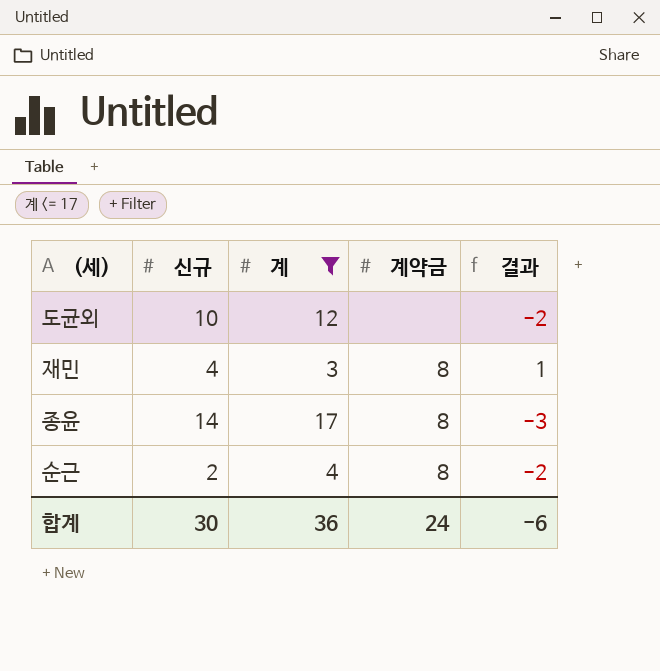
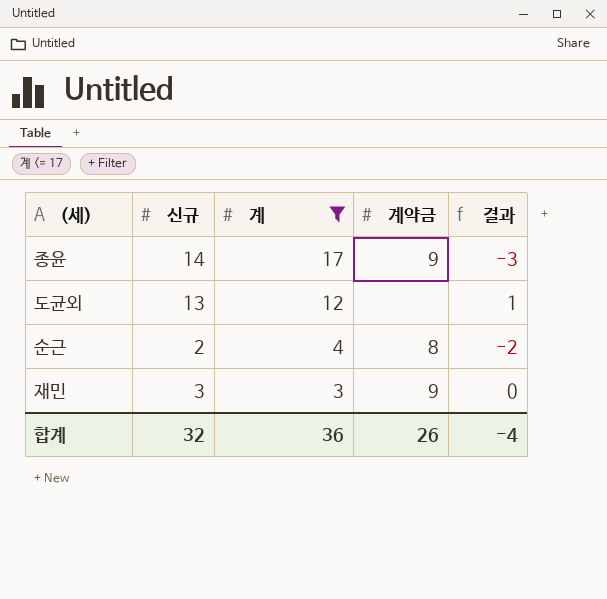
row order: none -> 계 descending
종윤 | 계약금: 8 -> 9
도균외 | 신규: 10 -> 13
도균외 | 결과: -2 -> 1
재민 | 신규: 4 -> 3
재민 | 계약금: 8 -> 9
재민 | 결과: 1 -> 0
합계 | 신규: 30 -> 32
합계 | 계약금: 24 -> 26
합계 | 결과: -6 -> -4

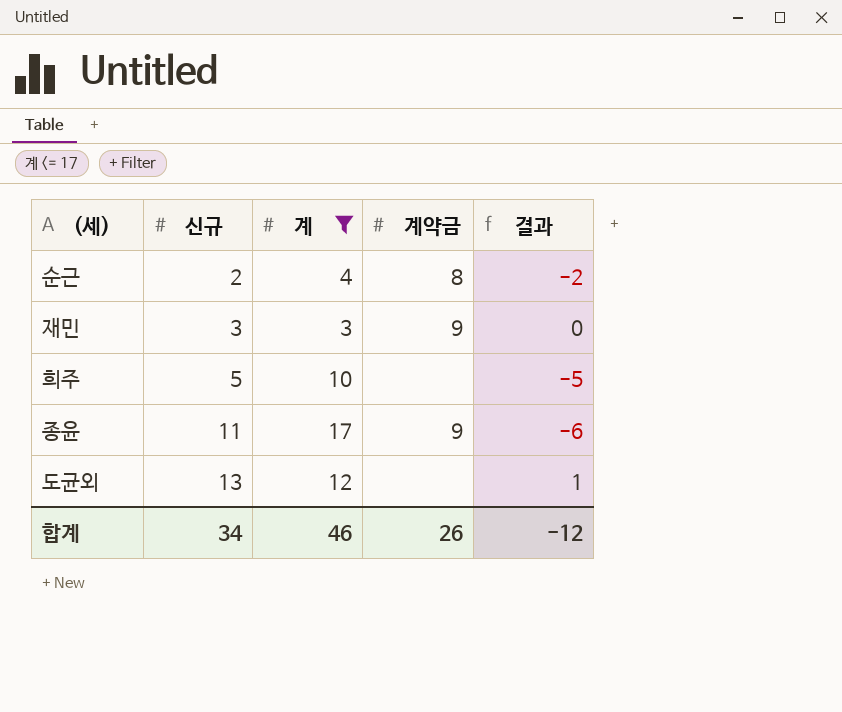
row order: 계 descending -> 신규 ascending
row 희주: none -> 5 | 10 | none | -5
종윤 | 신규: 14 -> 11
종윤 | 결과: -3 -> -6
합계 | 신규: 32 -> 34
합계 | 계: 36 -> 46
합계 | 결과: -4 -> -12

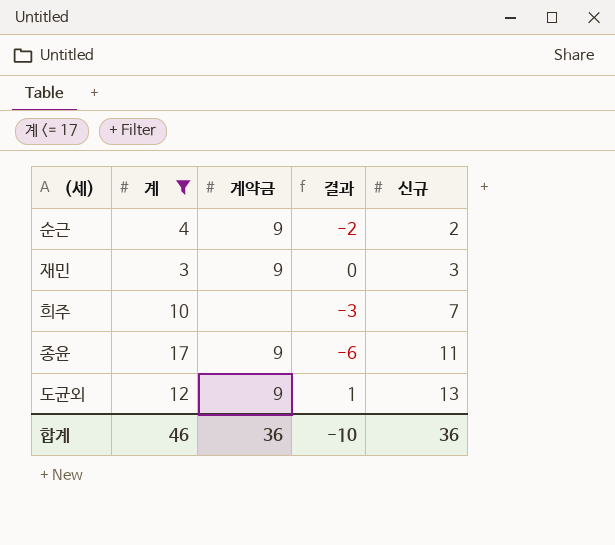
column 신규 | position: 2 -> 5
순근 | 계약금: 8 -> 9
희주 | 결과: -5 -> -3
희주 | 신규: 5 -> 7
도균외 | 계약금: none -> 9
합계 | 계약금: 26 -> 36
합계 | 결과: -12 -> -10
합계 | 신규: 34 -> 36

